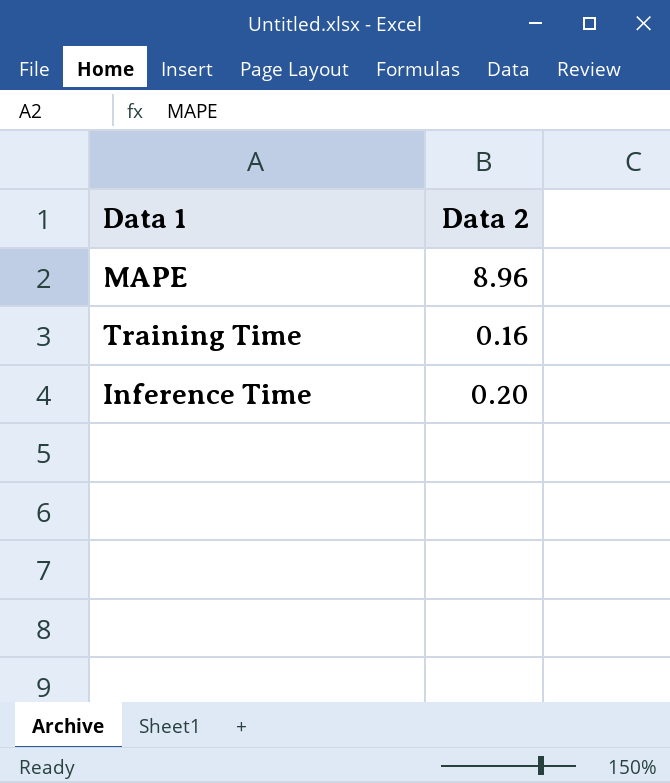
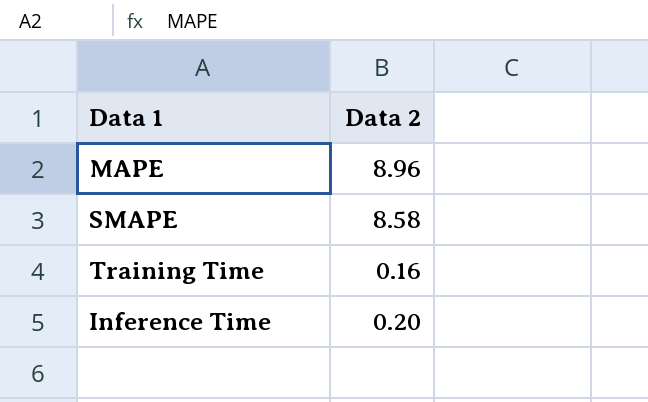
row SMAPE: none -> 8.58

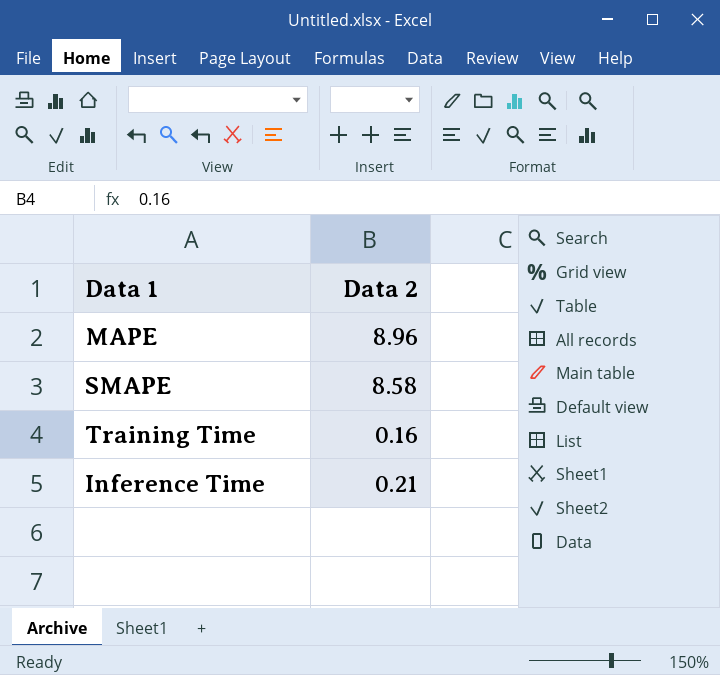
Inference Time | Data 2: 0.20 -> 0.21

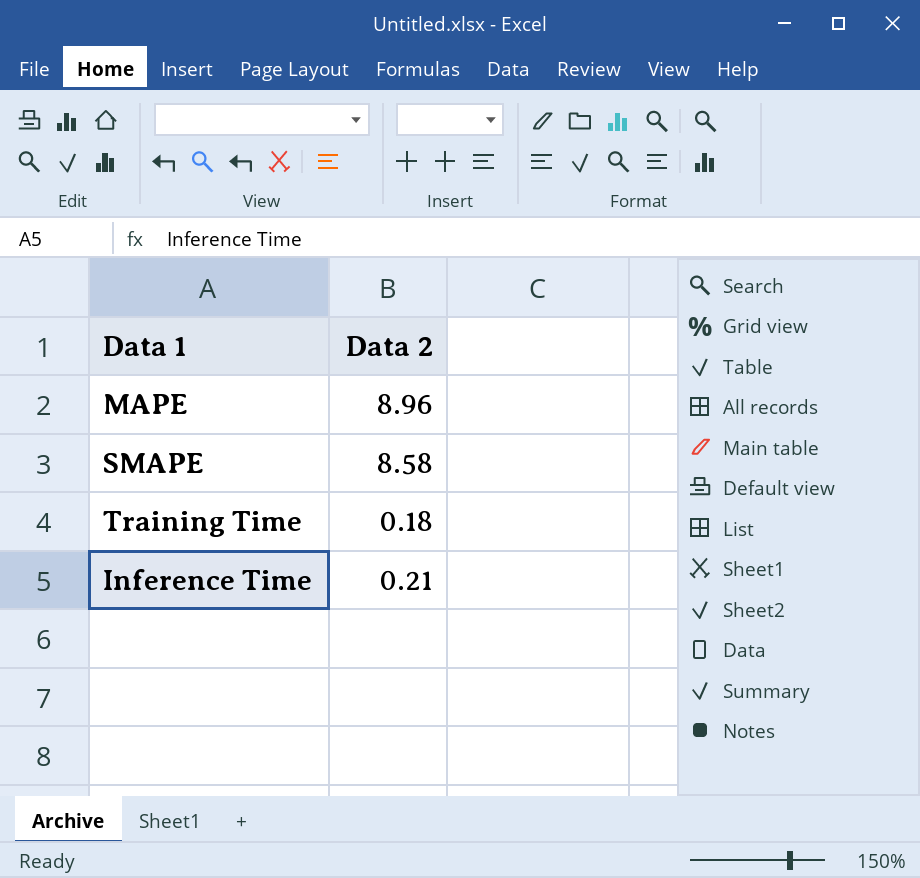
Training Time | Data 2: 0.16 -> 0.18

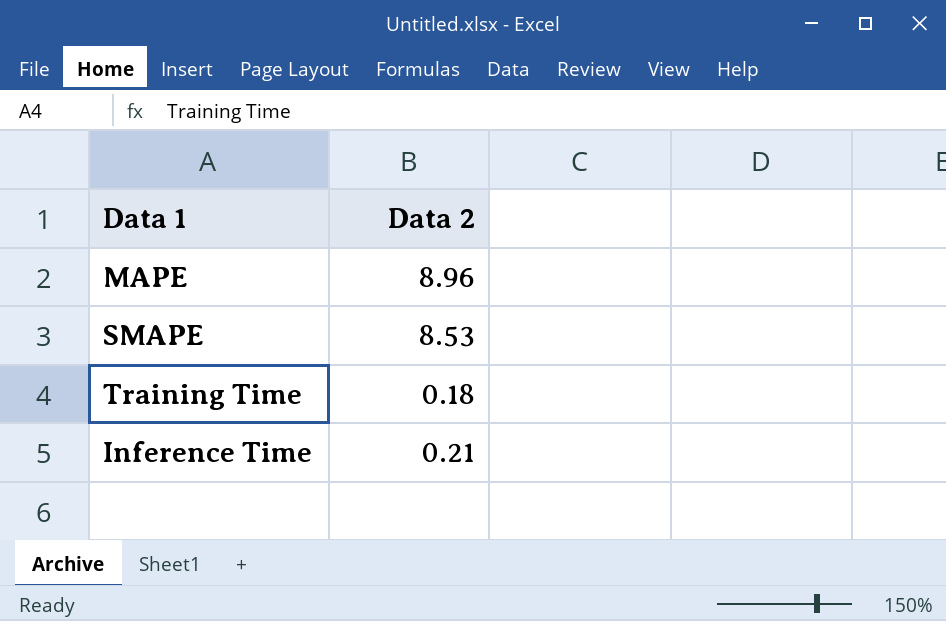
SMAPE | Data 2: 8.58 -> 8.53

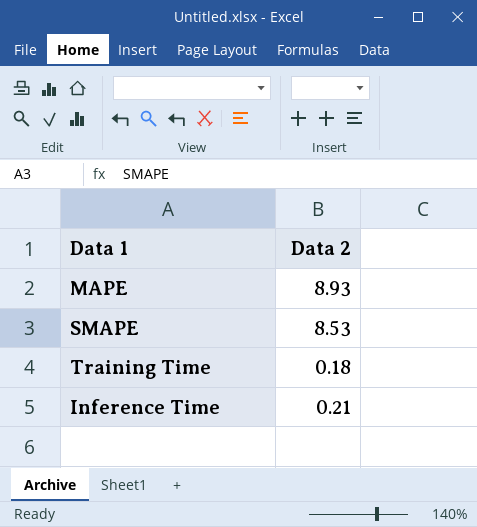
MAPE | Data 2: 8.96 -> 8.93

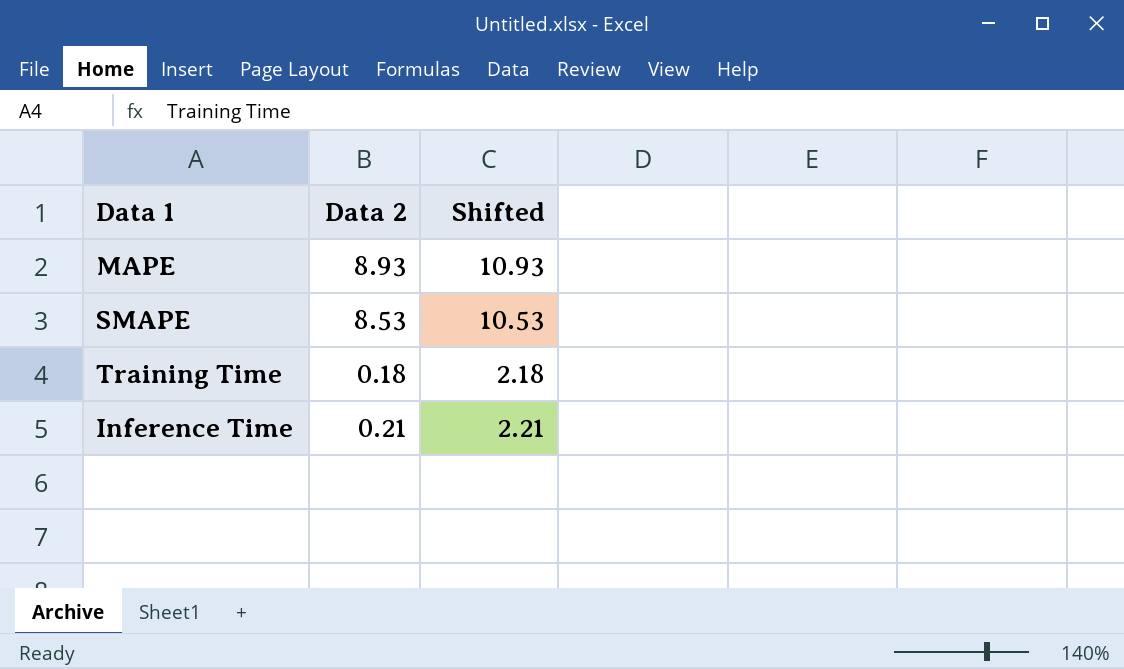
column Shifted | formula: none -> [Data 2] + 2

